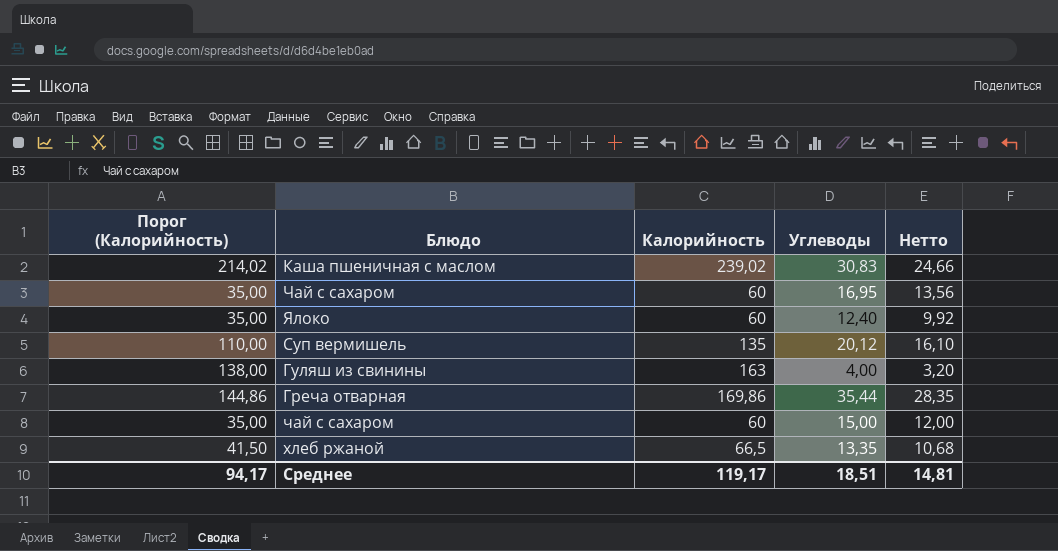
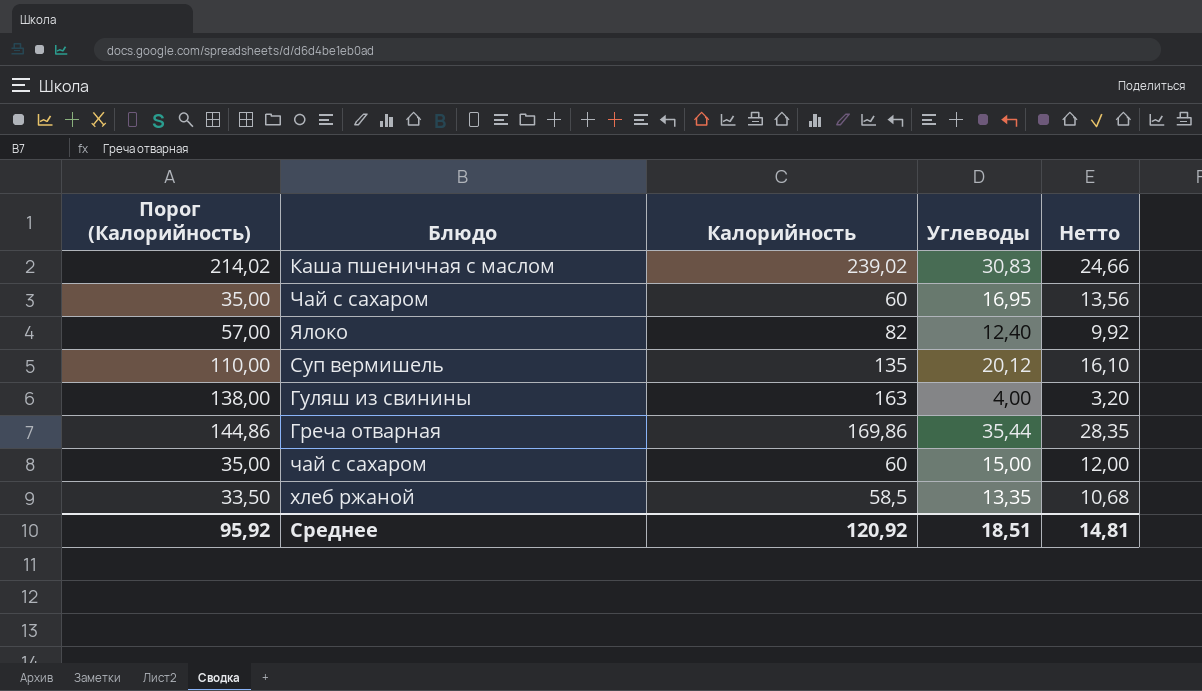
Ялоко | Порог (Калорийность): 35,00 -> 57,00
Ялоко | Калорийность: 60 -> 82
хлеб ржаной | Порог (Калорийность): 41,50 -> 33,50
хлеб ржаной | Калорийность: 66,5 -> 58,5
Среднее | Порог (Калорийность): 94,17 -> 95,92
Среднее | Калорийность: 119,17 -> 120,92

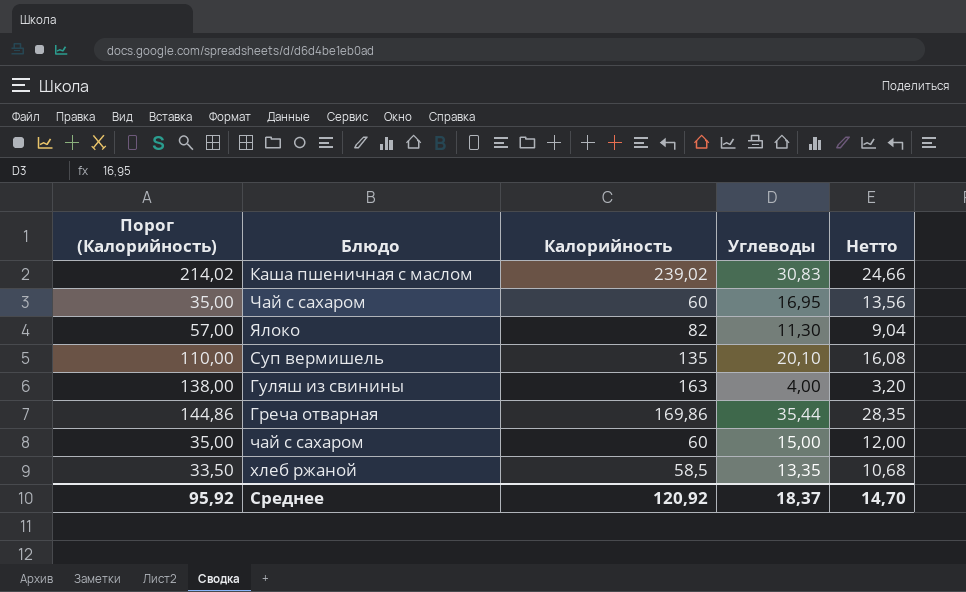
Ялоко | Углеводы: 12,40 -> 11,30
Ялоко | Нетто: 9,92 -> 9,04
Суп вермишель | Углеводы: 20,12 -> 20,10
Суп вермишель | Нетто: 16,10 -> 16,08
Среднее | Углеводы: 18,51 -> 18,37
Среднее | Нетто: 14,81 -> 14,70

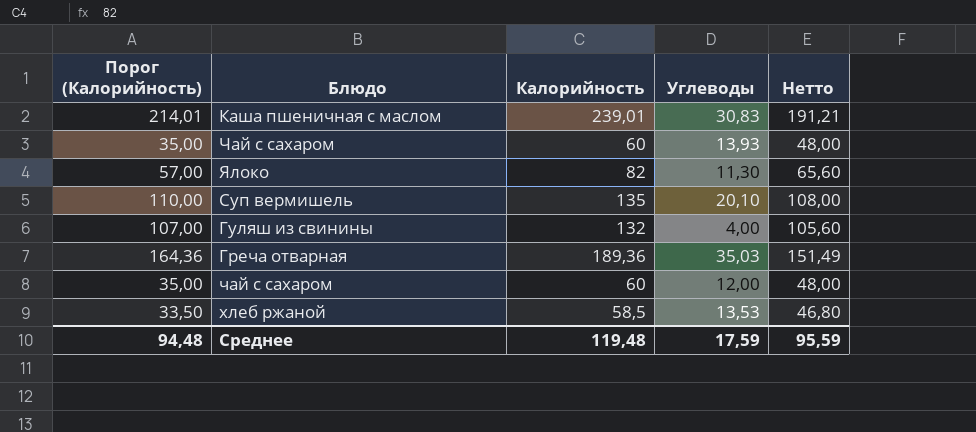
column Нетто | formula: [Углеводы] * 0,8 -> [Калорийность] * 0,8
Каша пшеничная с маслом | Порог (Калорийность): 214,02 -> 214,01
Каша пшеничная с маслом | Калорийность: 239,02 -> 239,01
Чай с сахаром | Углеводы: 16,95 -> 13,93
Гуляш из свинины | Порог (Калорийность): 138,00 -> 107,00
Гуляш из свинины | Калорийность: 163 -> 132
Греча отварная | Порог (Калорийность): 144,86 -> 164,36
Греча отварная | Калорийность: 169,86 -> 189,36
Греча отварная | Углеводы: 35,44 -> 35,03
чай с сахаром | Углеводы: 15,00 -> 12,00
хлеб ржаной | Углеводы: 13,35 -> 13,53
Среднее | Порог (Калорийность): 95,92 -> 94,48
Среднее | Калорийность: 120,92 -> 119,48
Среднее | Углеводы: 18,37 -> 17,59
Среднее | Нетто: 14,70 -> 95,59

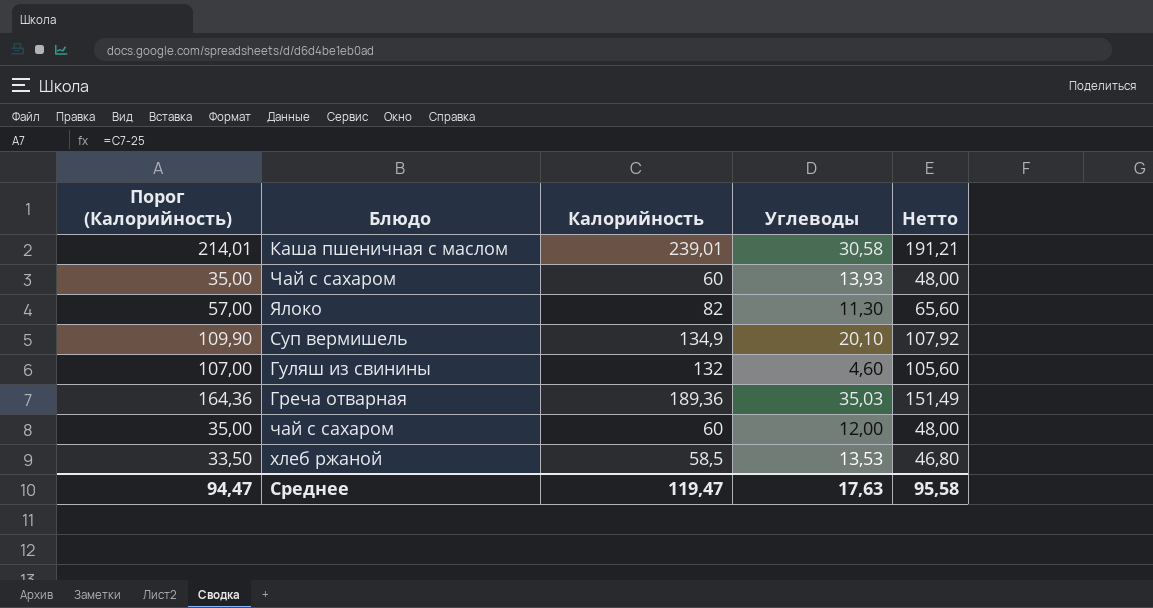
Каша пшеничная с маслом | Углеводы: 30,83 -> 30,58
Суп вермишель | Порог (Калорийность): 110,00 -> 109,90
Суп вермишель | Калорийность: 135 -> 134,9
Суп вермишель | Нетто: 108,00 -> 107,92
Гуляш из свинины | Углеводы: 4,00 -> 4,60
Среднее | Порог (Калорийность): 94,48 -> 94,47
Среднее | Калорийность: 119,48 -> 119,47
Среднее | Углеводы: 17,59 -> 17,63
Среднее | Нетто: 95,59 -> 95,58

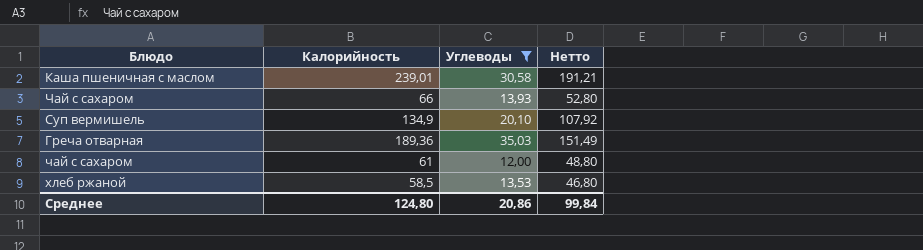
filter: none -> Углеводы >= 12,00
column Порог (Калорийность) | formula: [Калорийность] - 25 -> none
Чай с сахаром | Калорийность: 60 -> 66
Чай с сахаром | Нетто: 48,00 -> 52,80
чай с сахаром | Калорийность: 60 -> 61
чай с сахаром | Нетто: 48,00 -> 48,80
Среднее | Калорийность: 119,47 -> 124,80
Среднее | Углеводы: 17,63 -> 20,86
Среднее | Нетто: 95,58 -> 99,84

